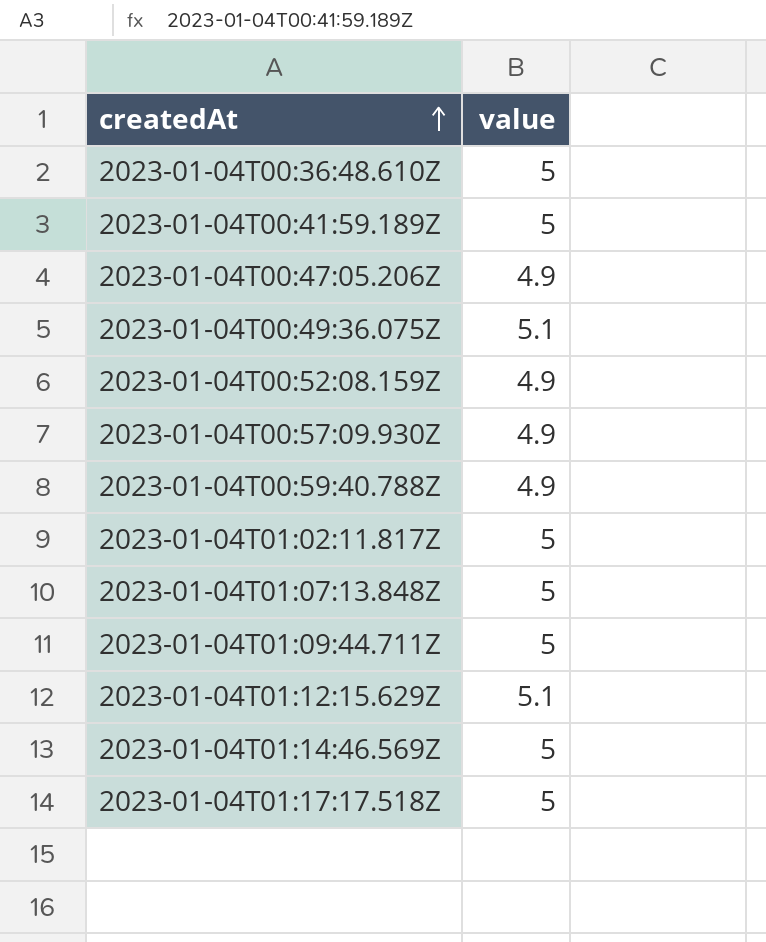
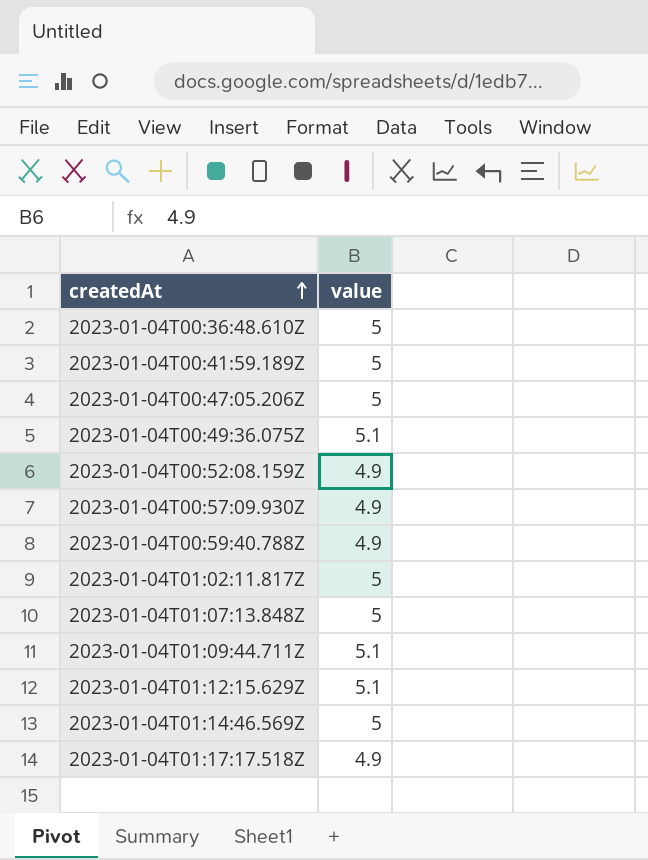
2023-01-04T00:47:05.206Z | value: 4.9 -> 5
2023-01-04T01:09:44.711Z | value: 5 -> 5.1
2023-01-04T01:17:17.518Z | value: 5 -> 4.9

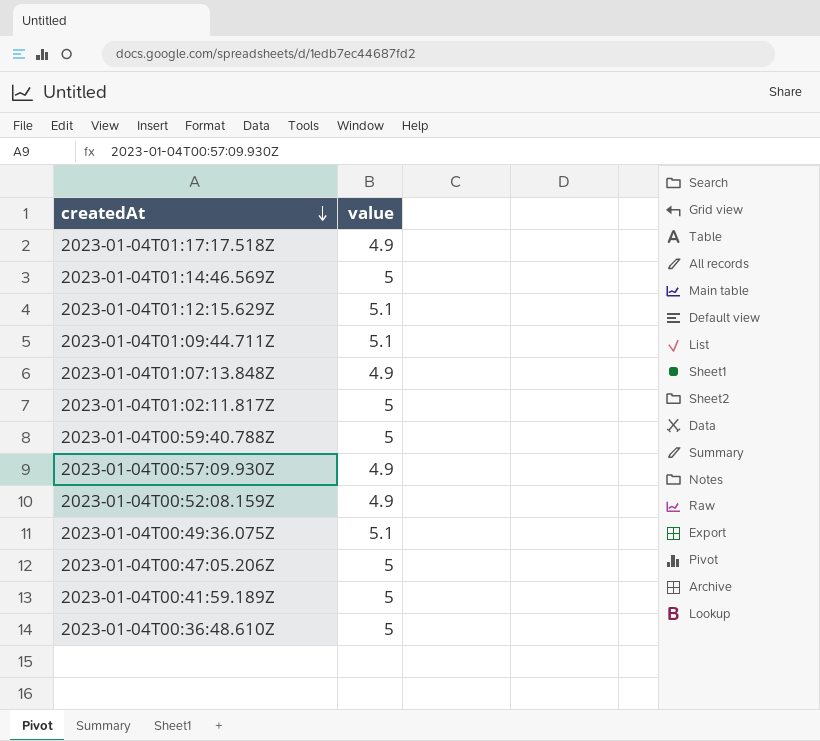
row order: createdAt ascending -> createdAt descending
2023-01-04T01:07:13.848Z | value: 5 -> 4.9
2023-01-04T00:59:40.788Z | value: 4.9 -> 5

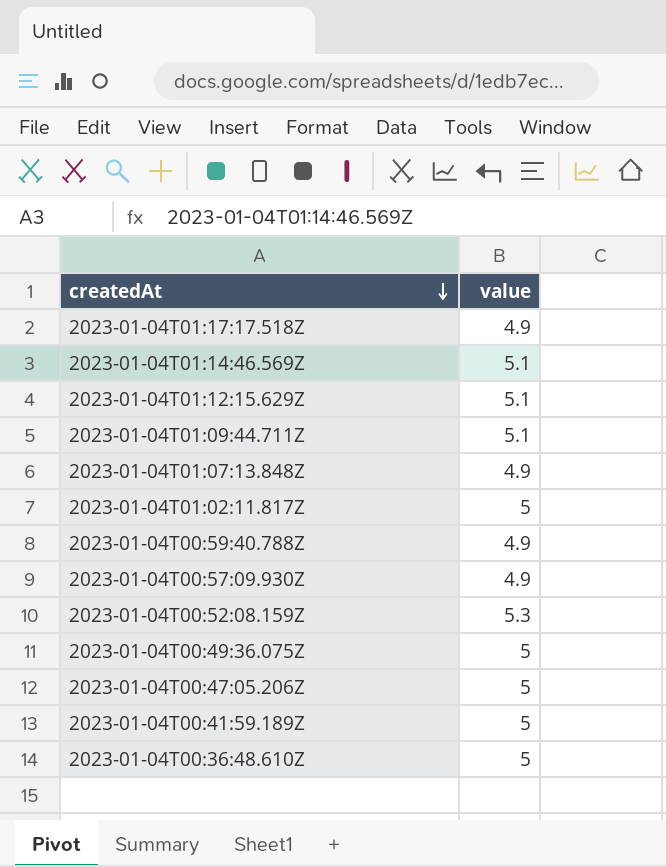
2023-01-04T01:14:46.569Z | value: 5 -> 5.1
2023-01-04T00:59:40.788Z | value: 5 -> 4.9
2023-01-04T00:52:08.159Z | value: 4.9 -> 5.3
2023-01-04T00:49:36.075Z | value: 5.1 -> 5

